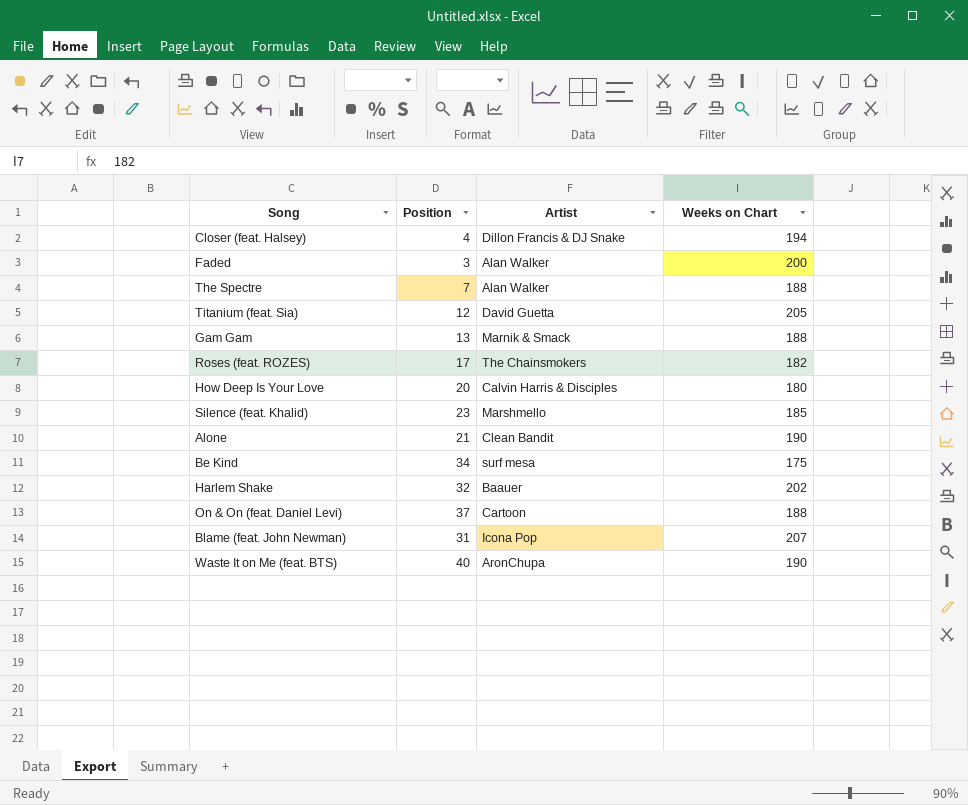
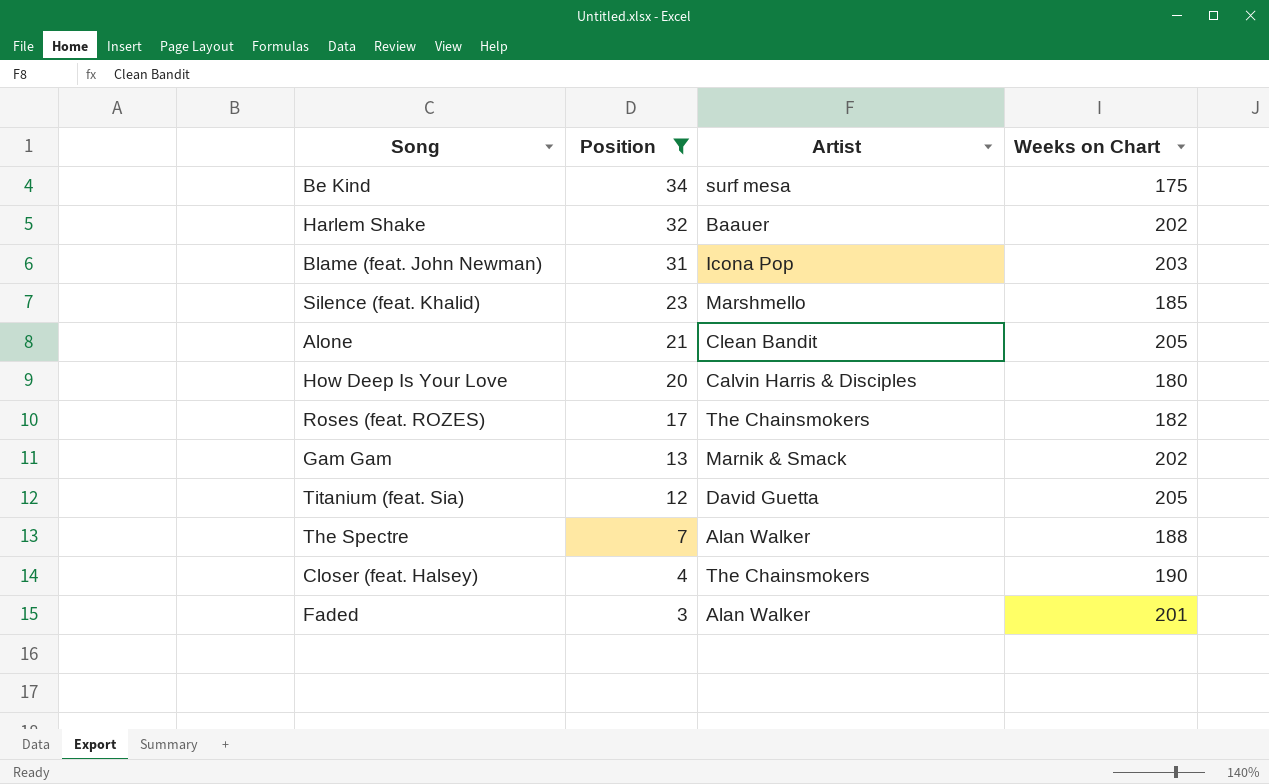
filter: none -> Position <= 34
row order: none -> Position descending
Blame (feat. John Newman) | Weeks on Chart: 207 -> 203
Alone | Weeks on Chart: 190 -> 205
Gam Gam | Weeks on Chart: 188 -> 202
Closer (feat. Halsey) | Artist: Dillon Francis & DJ Snake -> The Chainsmokers
Closer (feat. Halsey) | Weeks on Chart: 194 -> 190
Faded | Weeks on Chart: 200 -> 201

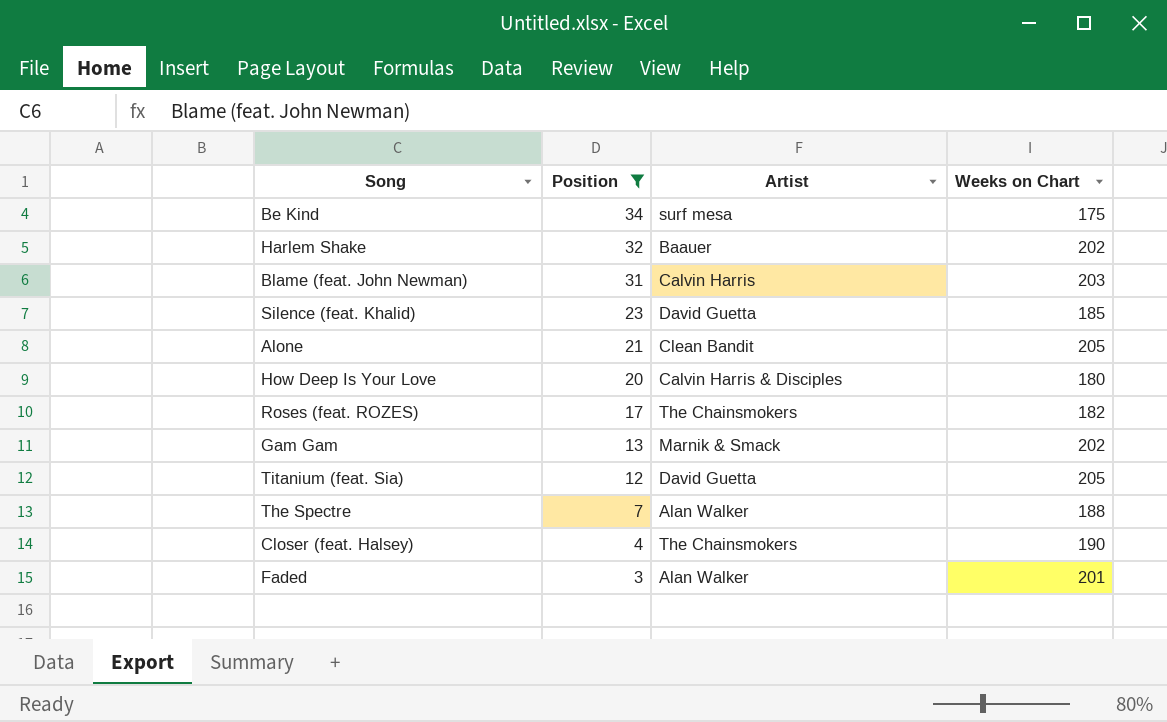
Blame (feat. John Newman) | Artist: Icona Pop -> Calvin Harris
Silence (feat. Khalid) | Artist: Marshmello -> David Guetta

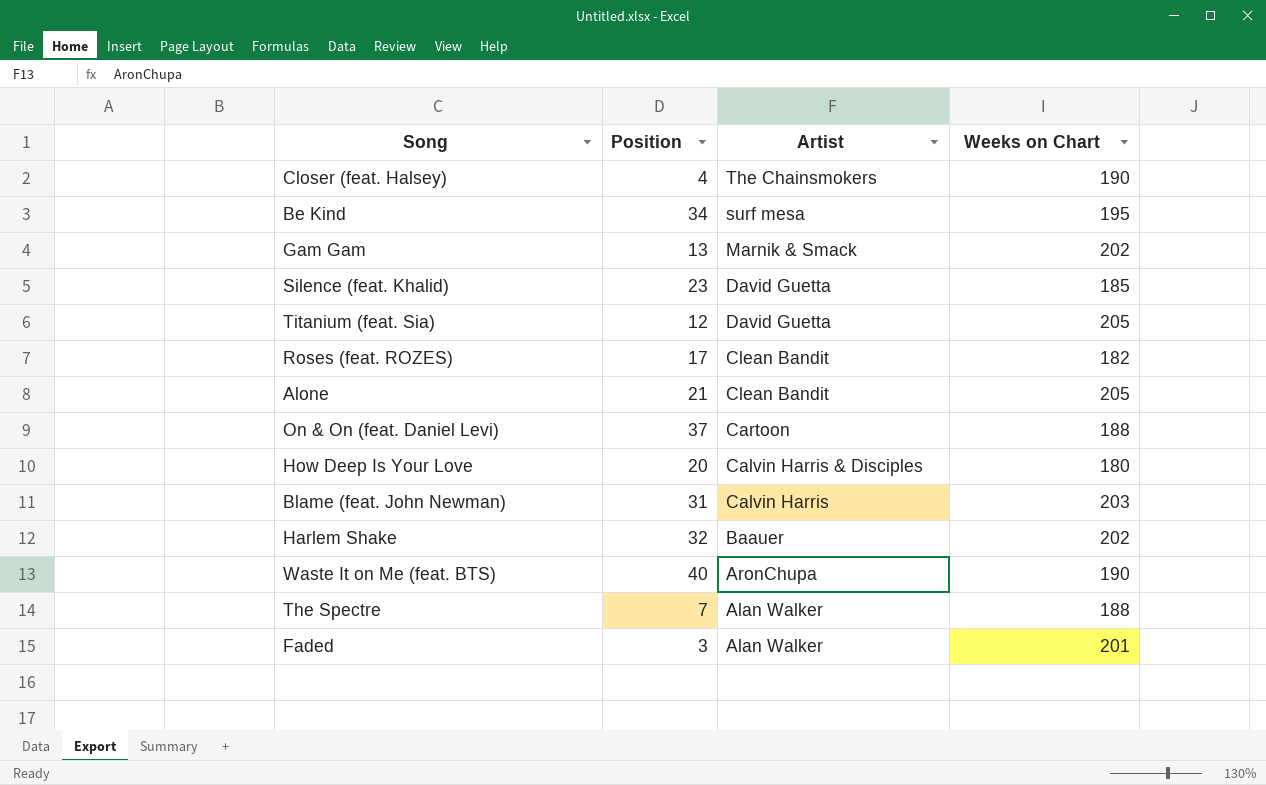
filter: Position <= 34 -> none
row order: Position descending -> Artist descending
Be Kind | Weeks on Chart: 175 -> 195
Roses (feat. ROZES) | Artist: The Chainsmokers -> Clean Bandit

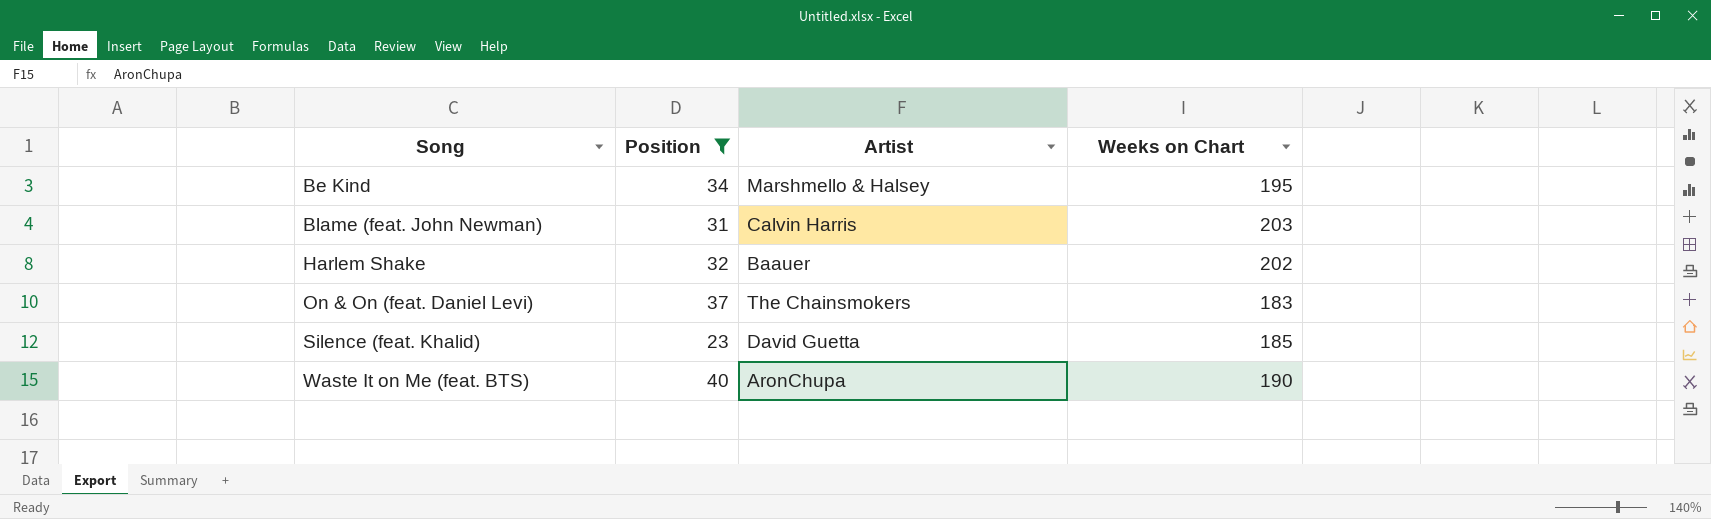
filter: none -> Position >= 23
row order: Artist descending -> Song ascending
Be Kind | Artist: surf mesa -> Marshmello & Halsey
On & On (feat. Daniel Levi) | Artist: Cartoon -> The Chainsmokers
On & On (feat. Daniel Levi) | Weeks on Chart: 188 -> 183

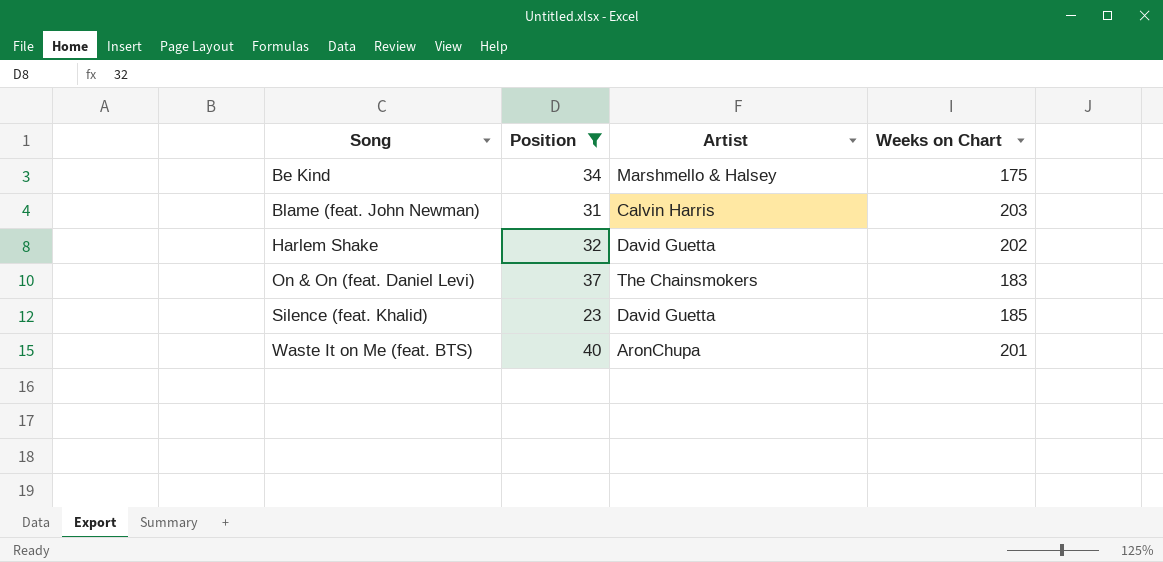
Be Kind | Weeks on Chart: 195 -> 175
Harlem Shake | Artist: Baauer -> David Guetta
Waste It on Me (feat. BTS) | Weeks on Chart: 190 -> 201

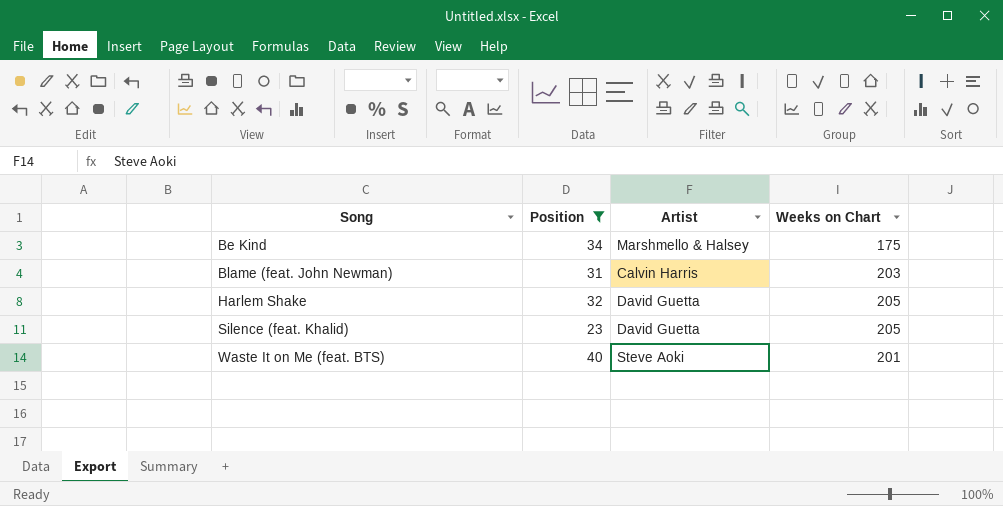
row On & On (feat. Daniel Levi): 37 | The Chainsmokers | 183 -> none
Harlem Shake | Weeks on Chart: 202 -> 205
Silence (feat. Khalid) | Weeks on Chart: 185 -> 205
Waste It on Me (feat. BTS) | Artist: AronChupa -> Steve Aoki

